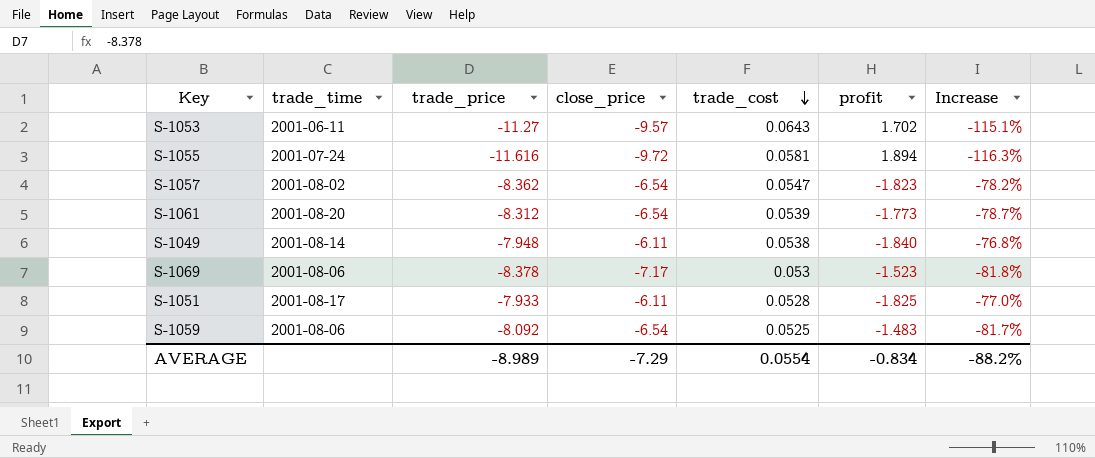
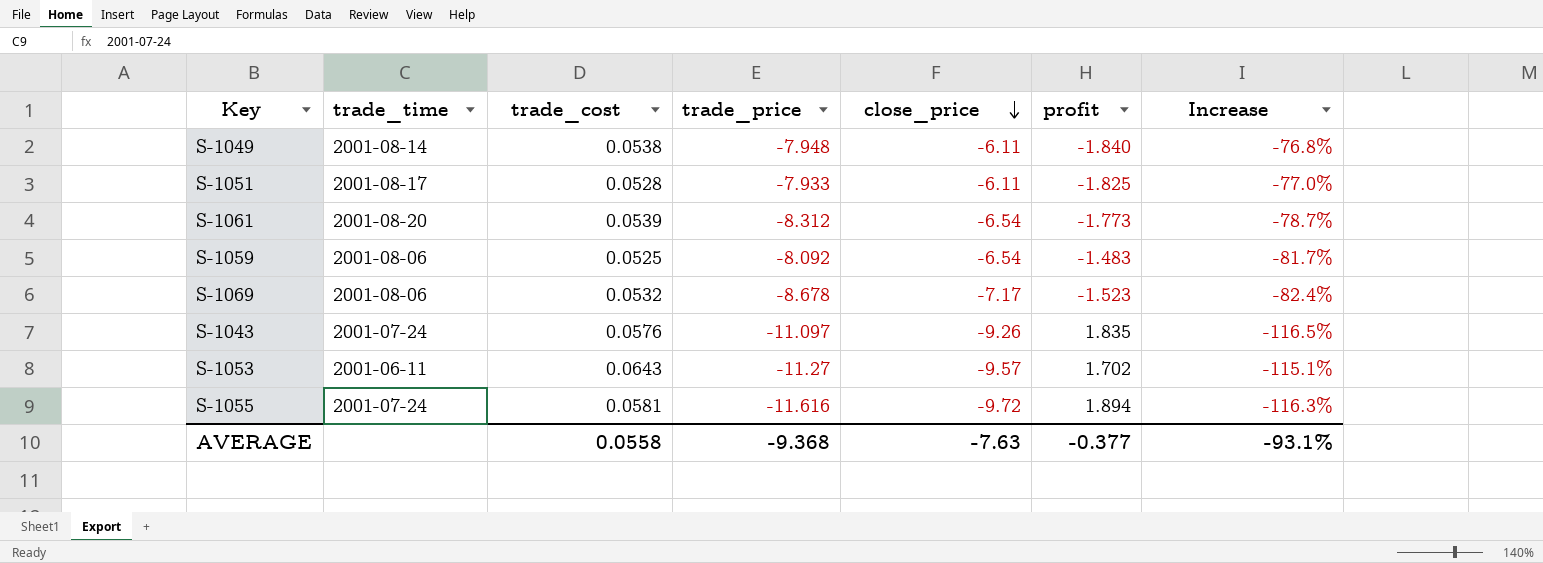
row order: trade_cost descending -> close_price descending
column trade_cost | position: 5 -> 3
row S-1057: 2001-08-02 | -8.362 | -6.54 | 0.0547 | -1.823 | -78.2% -> none
S-1069 | trade_cost: 0.053 -> 0.0532
S-1069 | trade_price: -8.378 -> -8.678
S-1069 | Increase: -81.8% -> -82.4%
row S-1043: none -> 2001-07-24 | 0.0576 | -11.097 | -9.26 | 1.835 | -116.5%
AVERAGE | trade_cost: 0.0554 -> 0.0558
AVERAGE | trade_price: -8.989 -> -9.368
AVERAGE | close_price: -7.29 -> -7.63
AVERAGE | profit: -0.834 -> -0.377
AVERAGE | Increase: -88.2% -> -93.1%

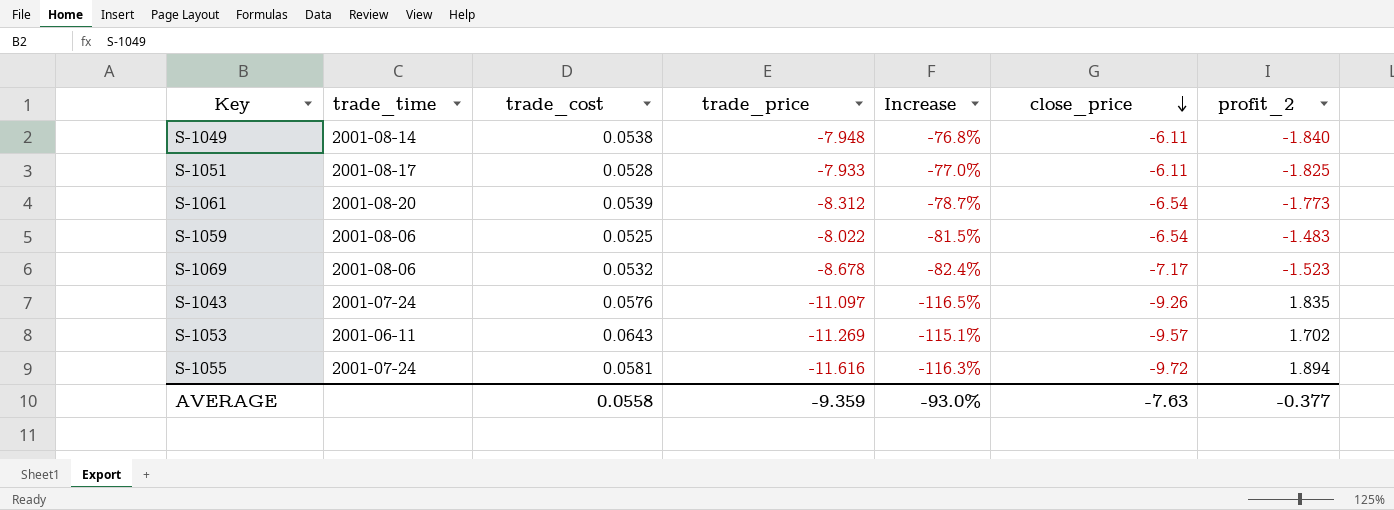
column Increase | position: 7 -> 5
column name: profit -> profit_2
S-1059 | trade_price: -8.092 -> -8.022
S-1059 | Increase: -81.7% -> -81.5%
S-1053 | trade_price: -11.27 -> -11.269
AVERAGE | trade_price: -9.368 -> -9.359
AVERAGE | Increase: -93.1% -> -93.0%

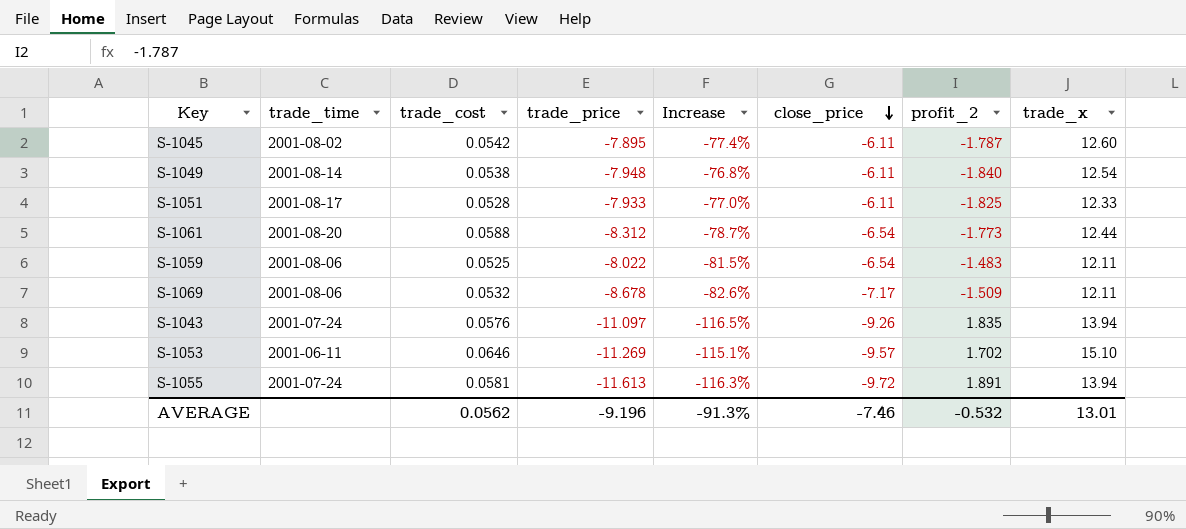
column trade_x | position: none -> 8
row S-1045: none -> 2001-08-02 | 0.0542 | -7.895 | -77.4% | -6.11 | -1.787 | 12.60
S-1061 | trade_cost: 0.0539 -> 0.0588
S-1069 | Increase: -82.4% -> -82.6%
S-1069 | profit_2: -1.523 -> -1.509
S-1053 | trade_cost: 0.0643 -> 0.0646
S-1055 | trade_price: -11.616 -> -11.613
S-1055 | profit_2: 1.894 -> 1.891
AVERAGE | trade_cost: 0.0558 -> 0.0562
AVERAGE | trade_price: -9.359 -> -9.196
AVERAGE | Increase: -93.0% -> -91.3%
AVERAGE | close_price: -7.63 -> -7.46
AVERAGE | profit_2: -0.377 -> -0.532

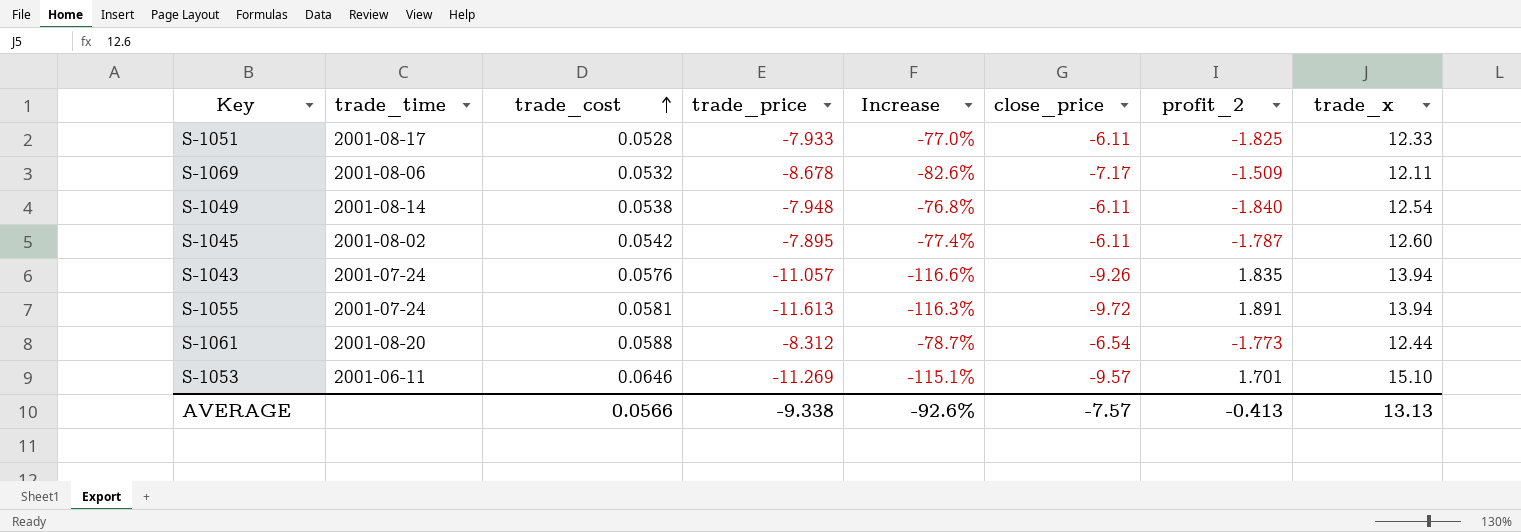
row order: close_price descending -> trade_cost ascending
row S-1059: 2001-08-06 | 0.0525 | -8.022 | -81.5% | -6.54 | -1.483 | 12.11 -> none
S-1043 | trade_price: -11.097 -> -11.057
S-1043 | Increase: -116.5% -> -116.6%
S-1053 | profit_2: 1.702 -> 1.701
AVERAGE | trade_cost: 0.0562 -> 0.0566
AVERAGE | trade_price: -9.196 -> -9.338
AVERAGE | Increase: -91.3% -> -92.6%
AVERAGE | close_price: -7.46 -> -7.57
AVERAGE | profit_2: -0.532 -> -0.413
AVERAGE | trade_x: 13.01 -> 13.13

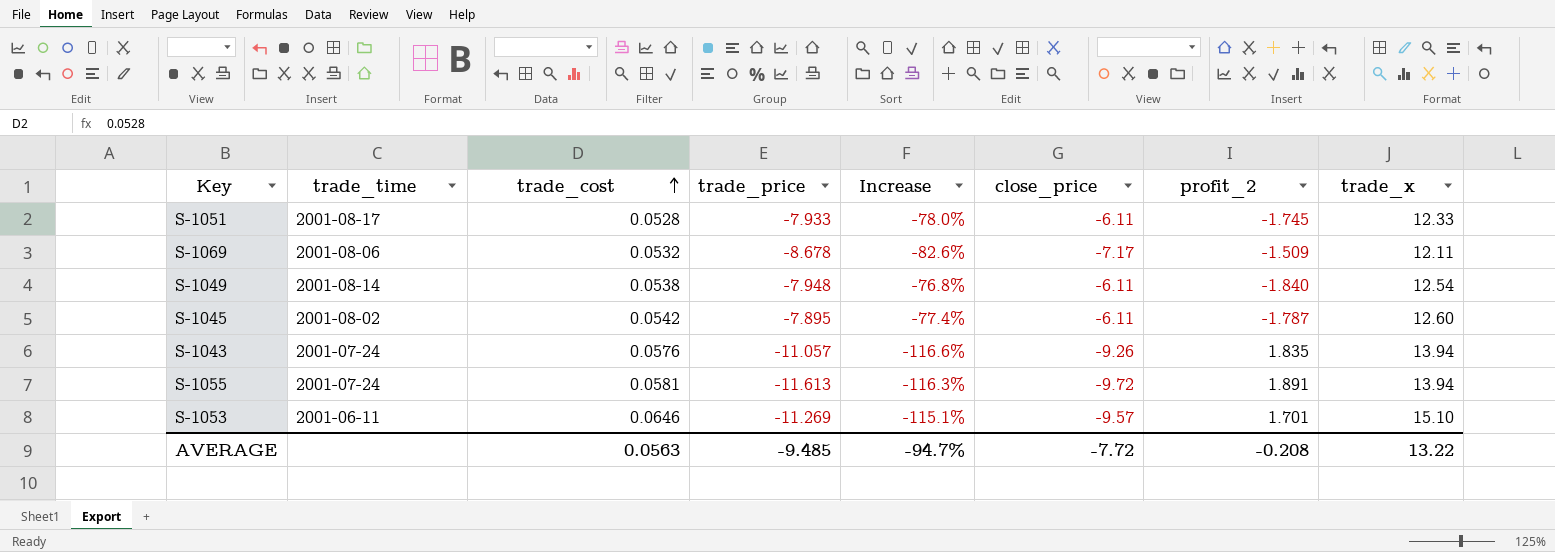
row S-1061: 2001-08-20 | 0.0588 | -8.312 | -78.7% | -6.54 | -1.773 | 12.44 -> none
S-1051 | Increase: -77.0% -> -78.0%
S-1051 | profit_2: -1.825 -> -1.745
AVERAGE | trade_cost: 0.0566 -> 0.0563
AVERAGE | trade_price: -9.338 -> -9.485
AVERAGE | Increase: -92.6% -> -94.7%
AVERAGE | close_price: -7.57 -> -7.72
AVERAGE | profit_2: -0.413 -> -0.208
AVERAGE | trade_x: 13.13 -> 13.22

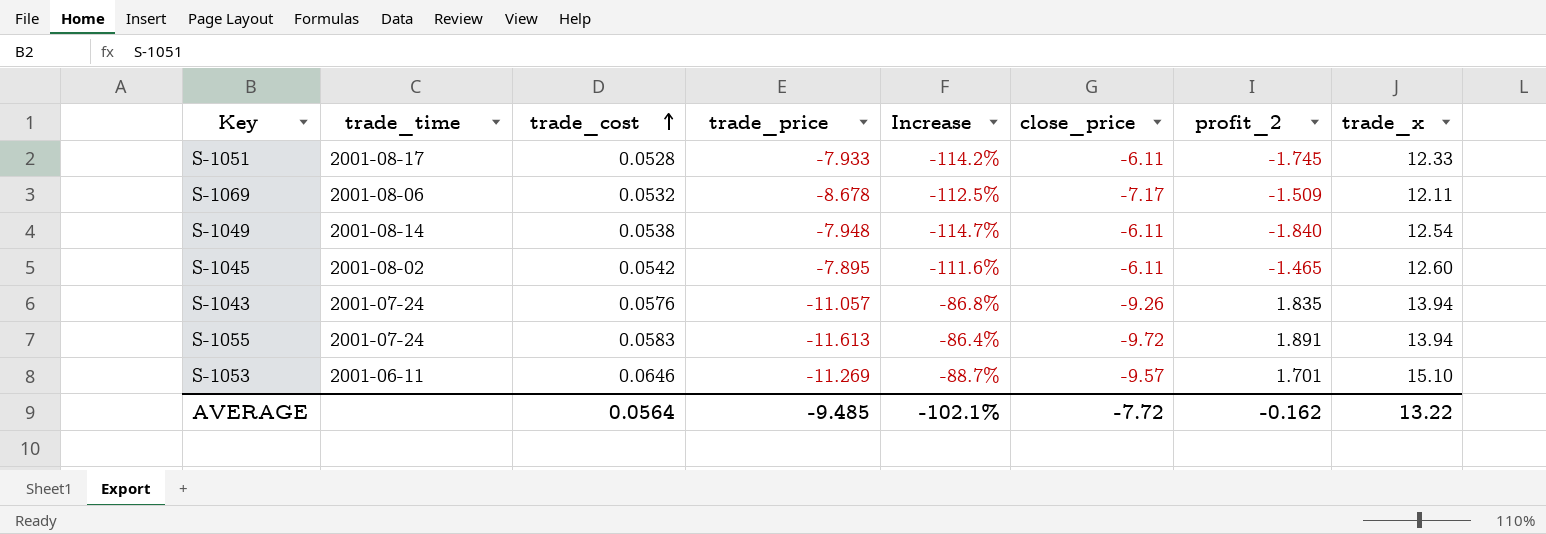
column Increase | formula: ([profit_2] - [trade_price]) / [trade_price] -> ([profit_2] - [trade_x]) / [trade_x]
S-1045 | profit_2: -1.787 -> -1.465
S-1055 | trade_cost: 0.0581 -> 0.0583
AVERAGE | trade_cost: 0.0563 -> 0.0564
AVERAGE | Increase: -94.7% -> -102.1%
AVERAGE | profit_2: -0.208 -> -0.162

